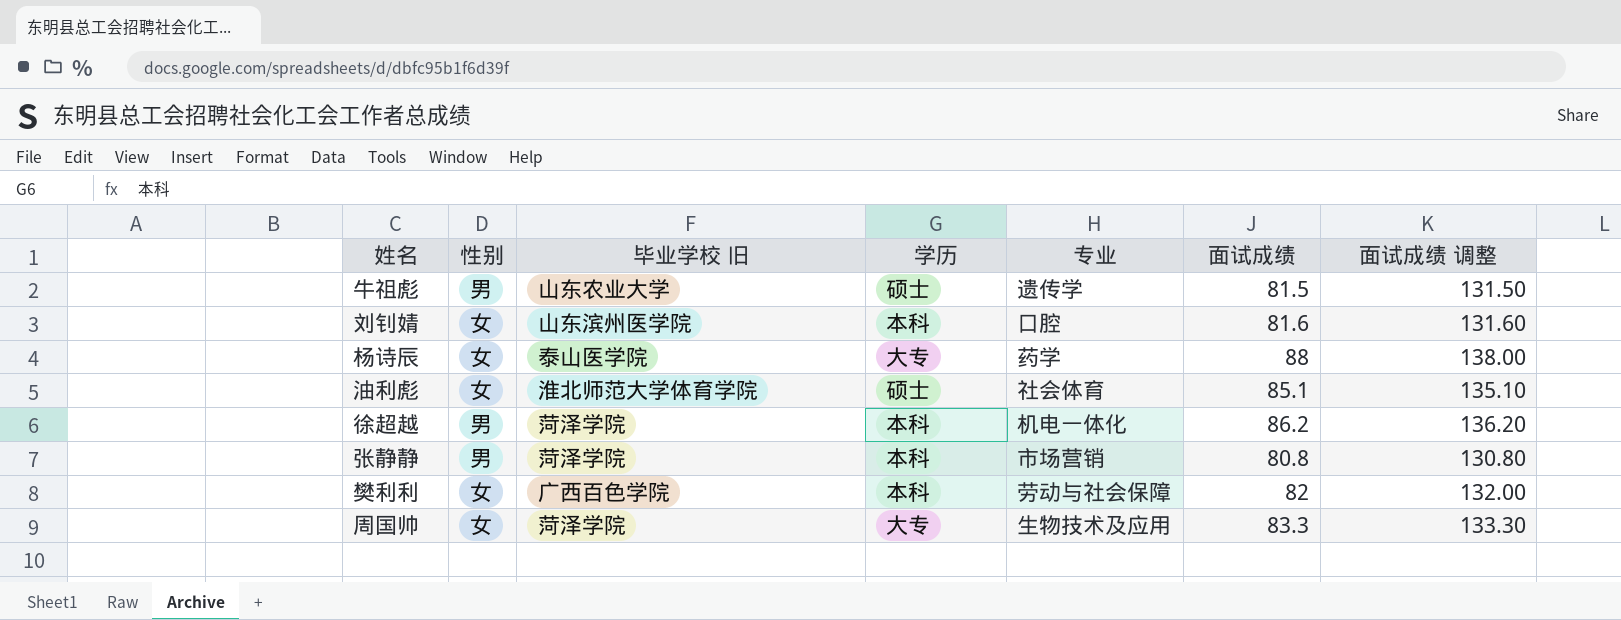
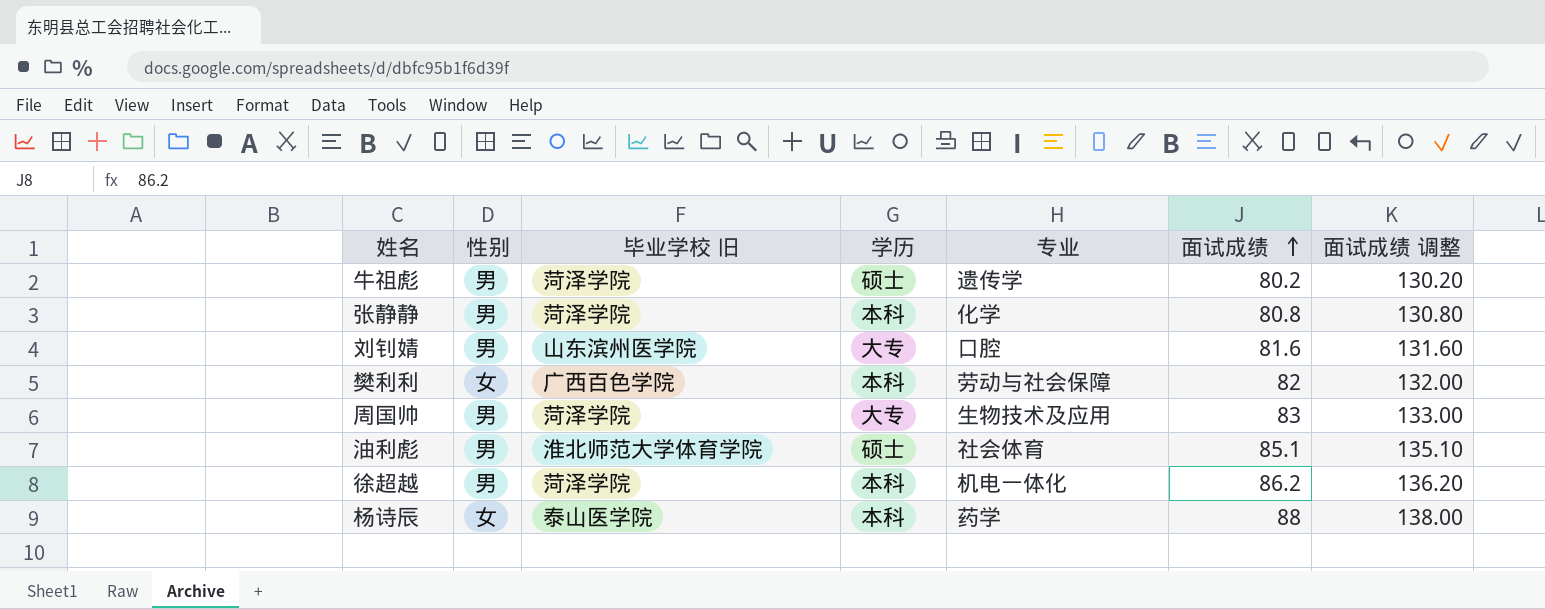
row order: none -> 面试成绩 ascending
牛祖彪 | 毕业学校 旧: 山东农业大学 -> 菏泽学院
牛祖彪 | 面试成绩: 81.5 -> 80.2
牛祖彪 | 面试成绩 调整: 131.50 -> 130.20
张静静 | 专业: 市场营销 -> 化学
刘钊婧 | 性别: 女 -> 男
刘钊婧 | 学历: 本科 -> 大专
周国帅 | 性别: 女 -> 男
周国帅 | 面试成绩: 83.3 -> 83
周国帅 | 面试成绩 调整: 133.30 -> 133.00
油利彪 | 性别: 女 -> 男
杨诗辰 | 学历: 大专 -> 本科

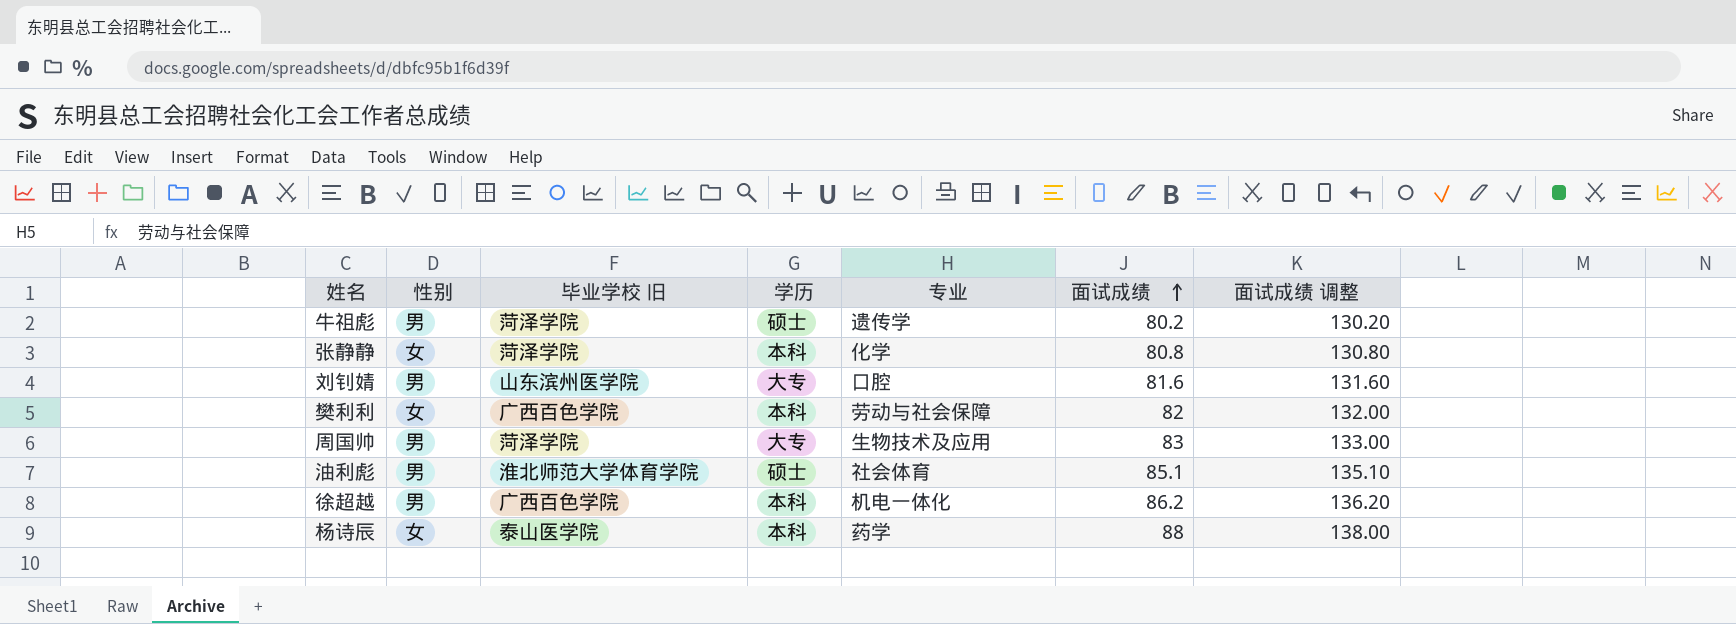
张静静 | 性别: 男 -> 女
徐超越 | 毕业学校 旧: 菏泽学院 -> 广西百色学院

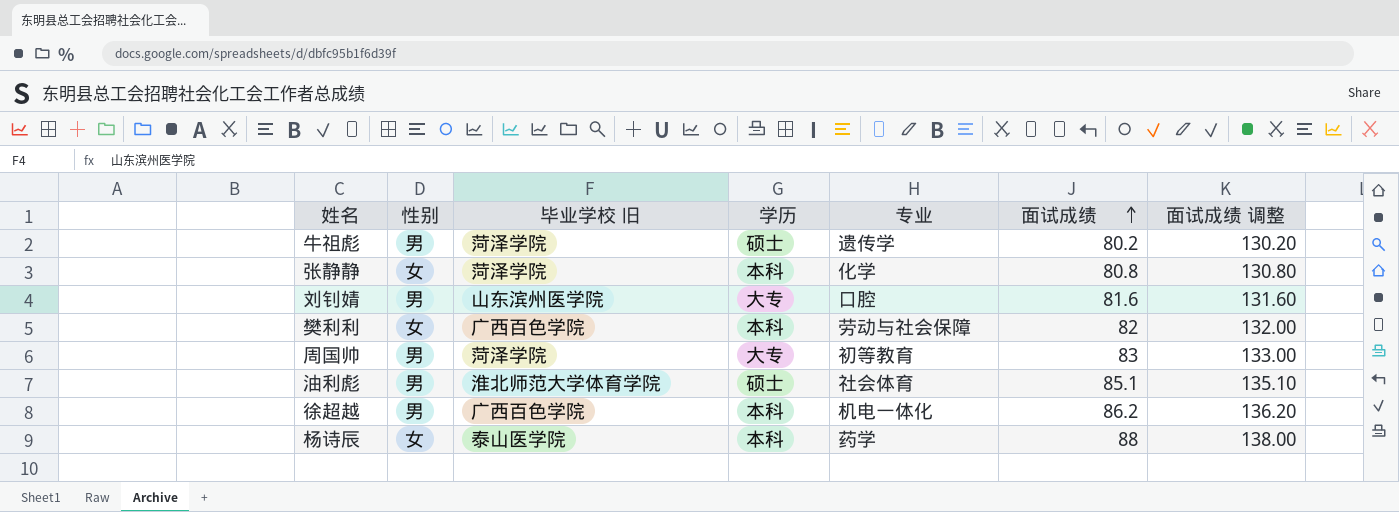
周国帅 | 专业: 生物技术及应用 -> 初等教育

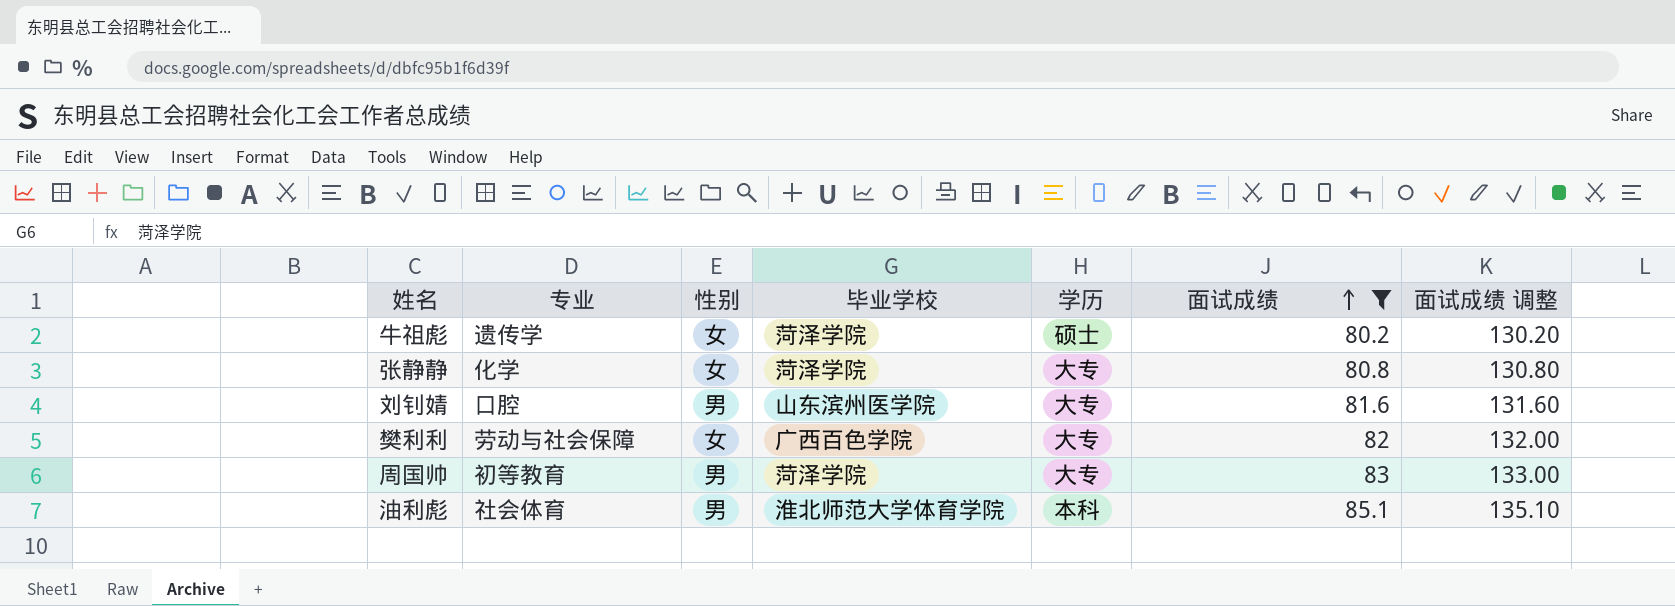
filter: none -> 面试成绩 <= 85.1
column 专业 | position: 5 -> 2
column name: 毕业学校 旧 -> 毕业学校
牛祖彪 | 性别: 男 -> 女
张静静 | 学历: 本科 -> 大专
樊利利 | 学历: 本科 -> 大专
油利彪 | 学历: 硕士 -> 本科

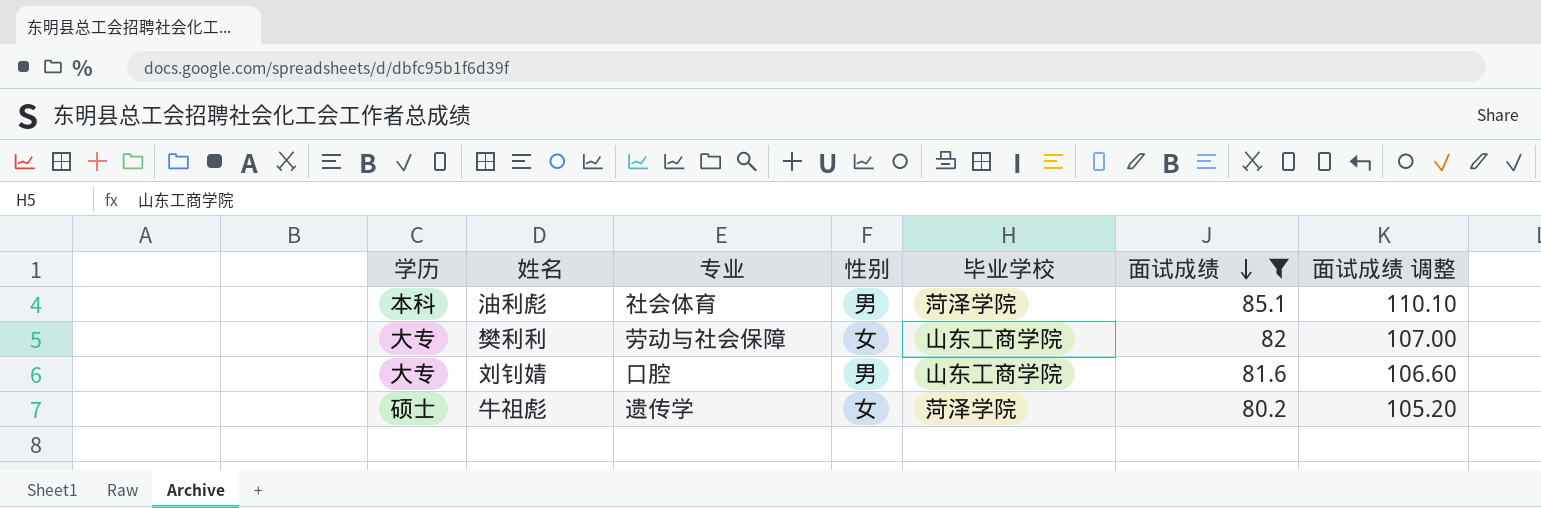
row order: 面试成绩 ascending -> 面试成绩 descending
column 学历 | position: 5 -> 1
column 面试成绩 调整 | formula: [面试成绩] + 50 -> [面试成绩] + 25
row 张静静: 化学 | 女 | 菏泽学院 | 大专 | 80.8 | 130.80 -> none
row 周国帅: 初等教育 | 男 | 菏泽学院 | 大专 | 83 | 133.00 -> none
油利彪 | 毕业学校: 淮北师范大学体育学院 -> 菏泽学院
樊利利 | 毕业学校: 广西百色学院 -> 山东工商学院
刘钊婧 | 毕业学校: 山东滨州医学院 -> 山东工商学院

